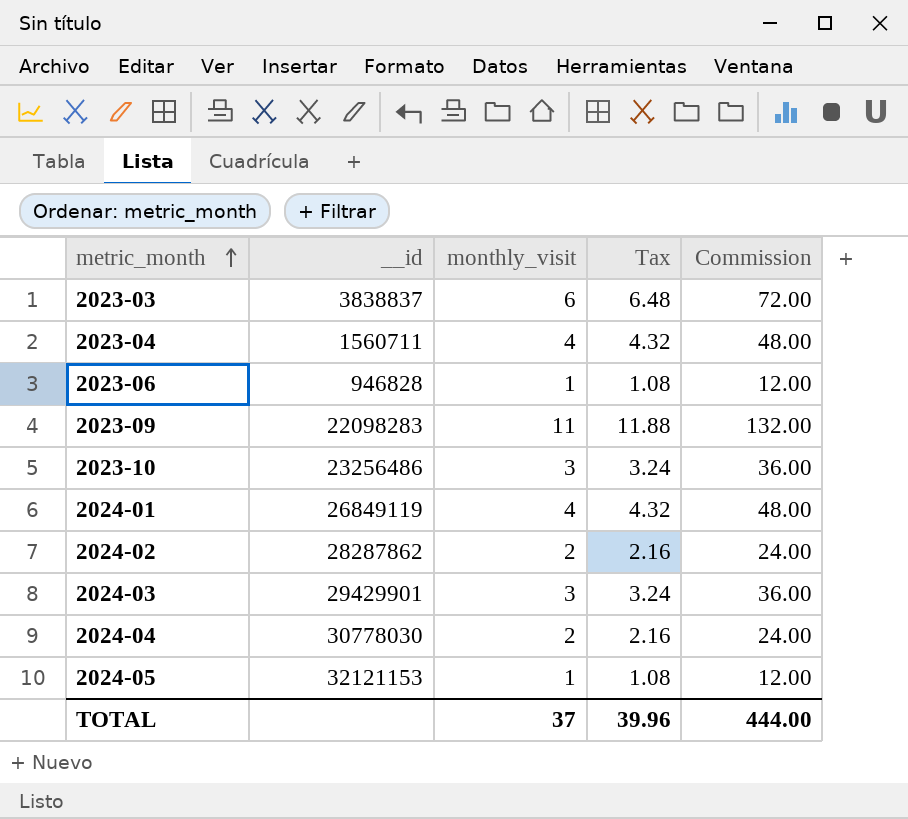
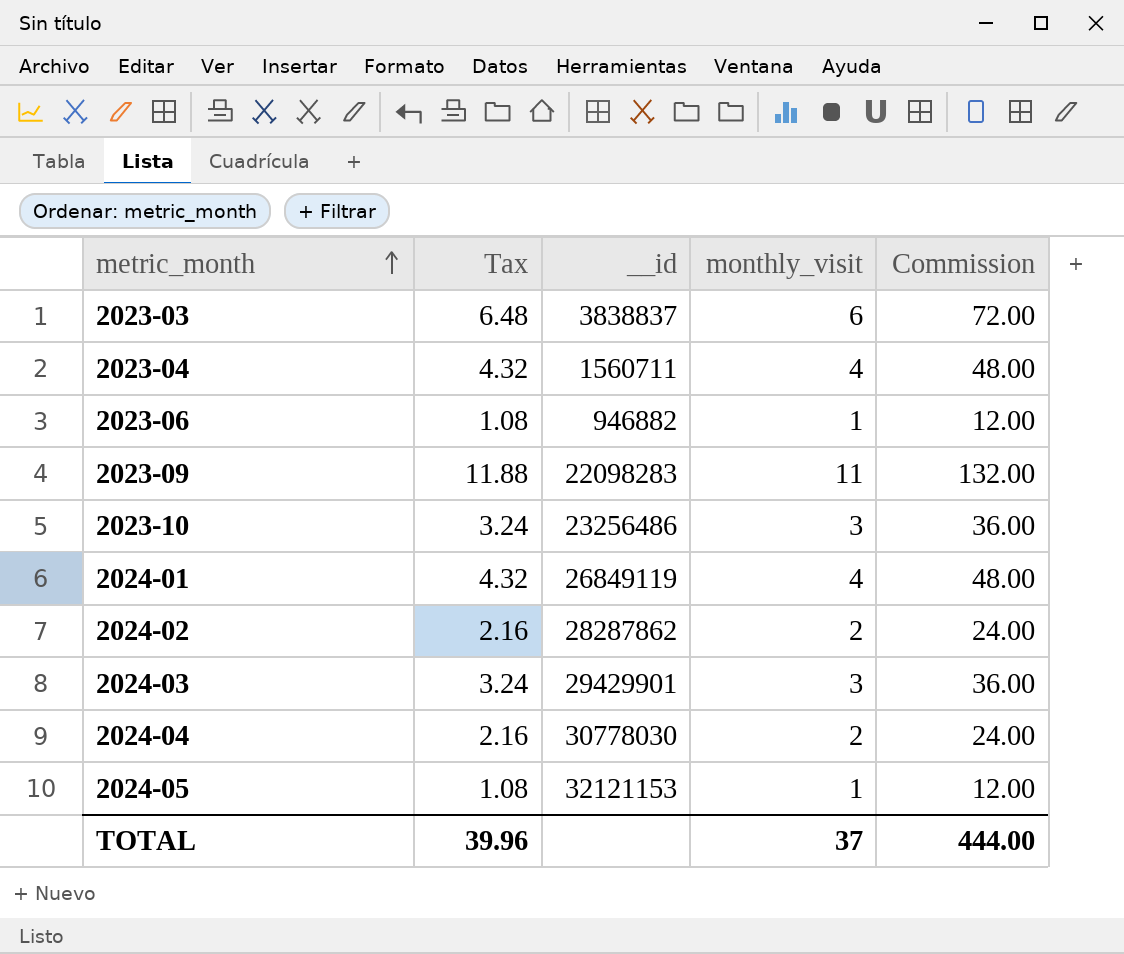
column Tax | position: 4 -> 2
2023-06 | __id: 946828 -> 946882

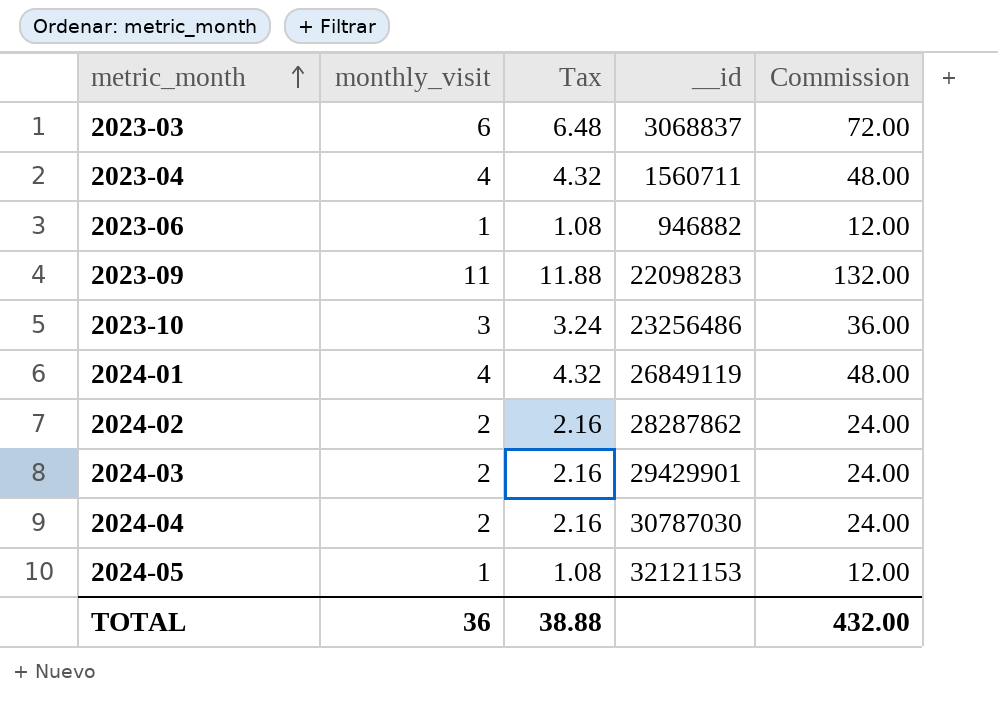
column monthly_visit | position: 4 -> 2
2023-03 | __id: 3838837 -> 3068837
2024-03 | monthly_visit: 3 -> 2
2024-03 | Tax: 3.24 -> 2.16
2024-03 | Commission: 36.00 -> 24.00
2024-04 | __id: 30778030 -> 30787030
TOTAL | monthly_visit: 37 -> 36
TOTAL | Tax: 39.96 -> 38.88
TOTAL | Commission: 444.00 -> 432.00

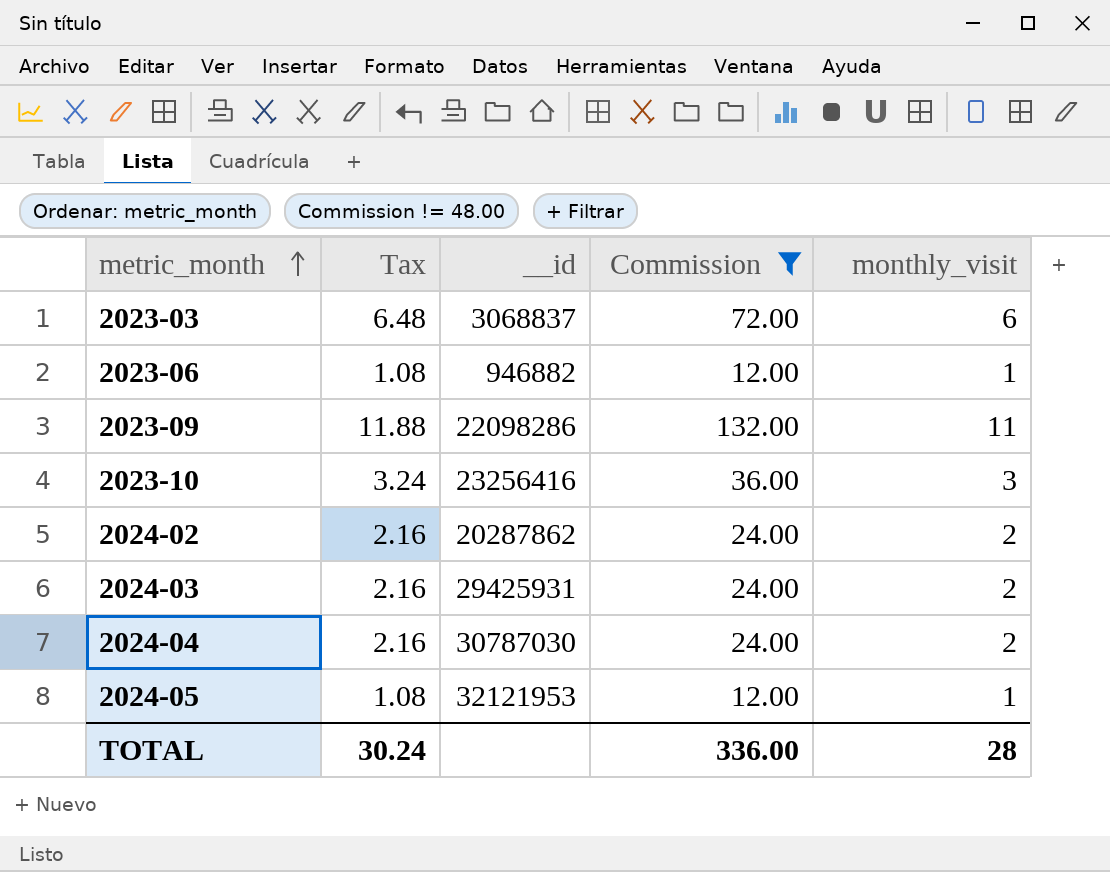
filter: none -> Commission != 48.00
column monthly_visit | position: 2 -> 5
2023-09 | __id: 22098283 -> 22098286
2023-10 | __id: 23256486 -> 23256416
2024-02 | __id: 28287862 -> 20287862
2024-03 | __id: 29429901 -> 29425931
2024-05 | __id: 32121153 -> 32121953
TOTAL | Tax: 38.88 -> 30.24
TOTAL | Commission: 432.00 -> 336.00
TOTAL | monthly_visit: 36 -> 28

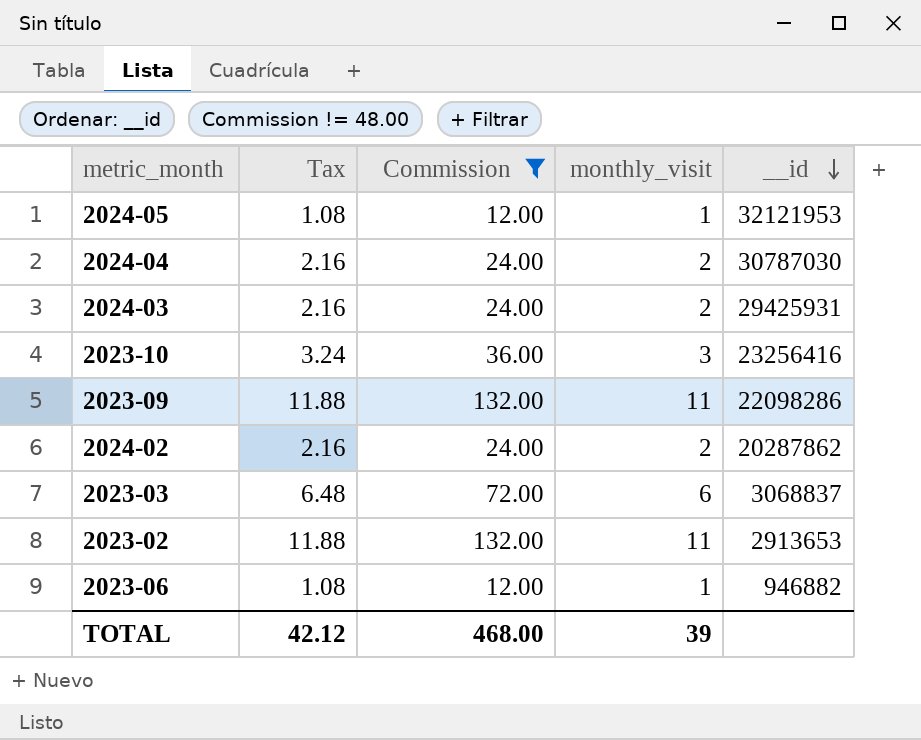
row order: metric_month ascending -> __id descending
column __id | position: 3 -> 5
row 2023-02: none -> 11.88 | 132.00 | 11 | 2913653
TOTAL | Tax: 30.24 -> 42.12
TOTAL | Commission: 336.00 -> 468.00
TOTAL | monthly_visit: 28 -> 39

